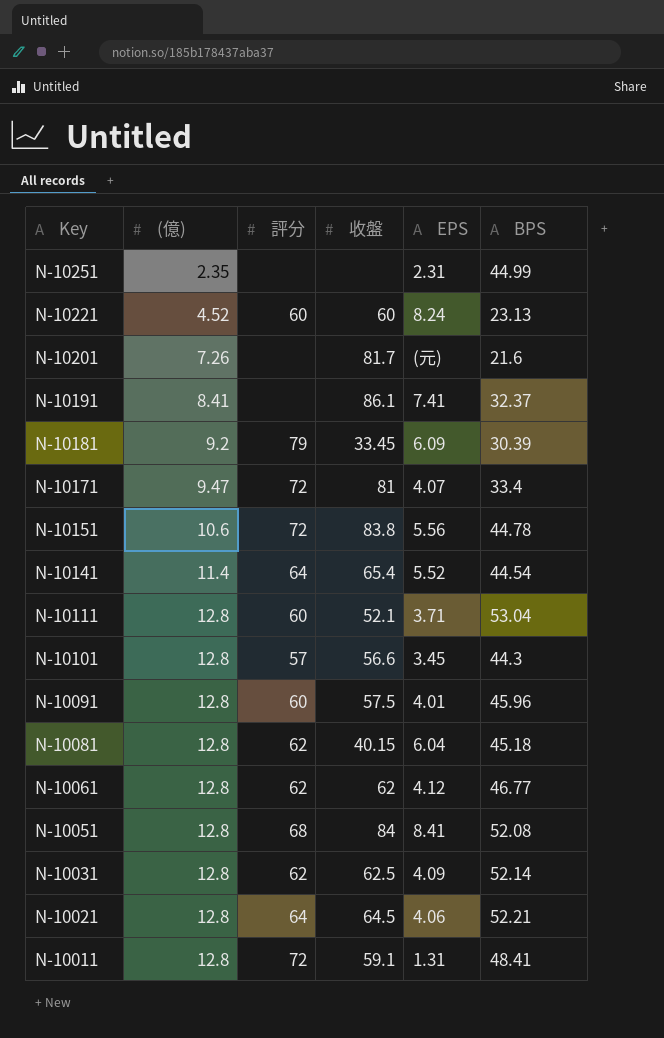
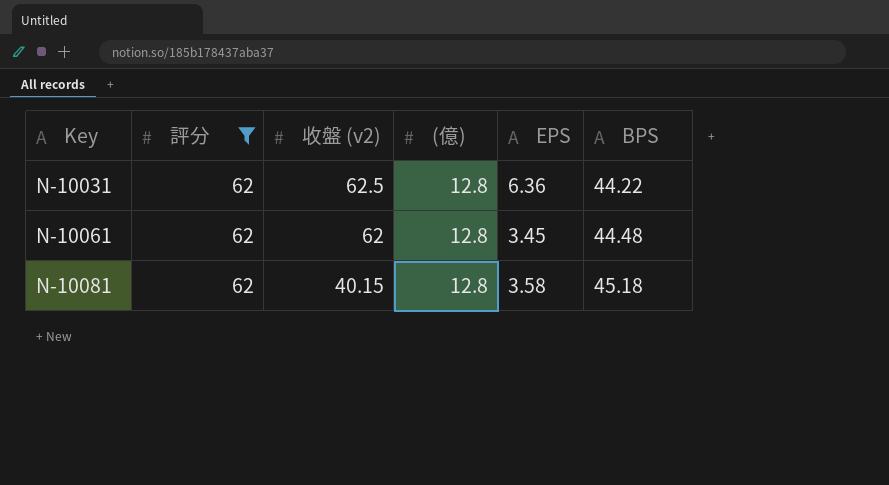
filter: none -> 評分 = 62
row order: Key descending -> Key ascending
column name: 收盤 -> 收盤 (v2)
column (億) | position: 2 -> 4
N-10031 | EPS: 4.09 -> 6.36
N-10031 | BPS: 52.14 -> 44.22
N-10061 | EPS: 4.12 -> 3.45
N-10061 | BPS: 46.77 -> 44.48
N-10081 | EPS: 6.04 -> 3.58

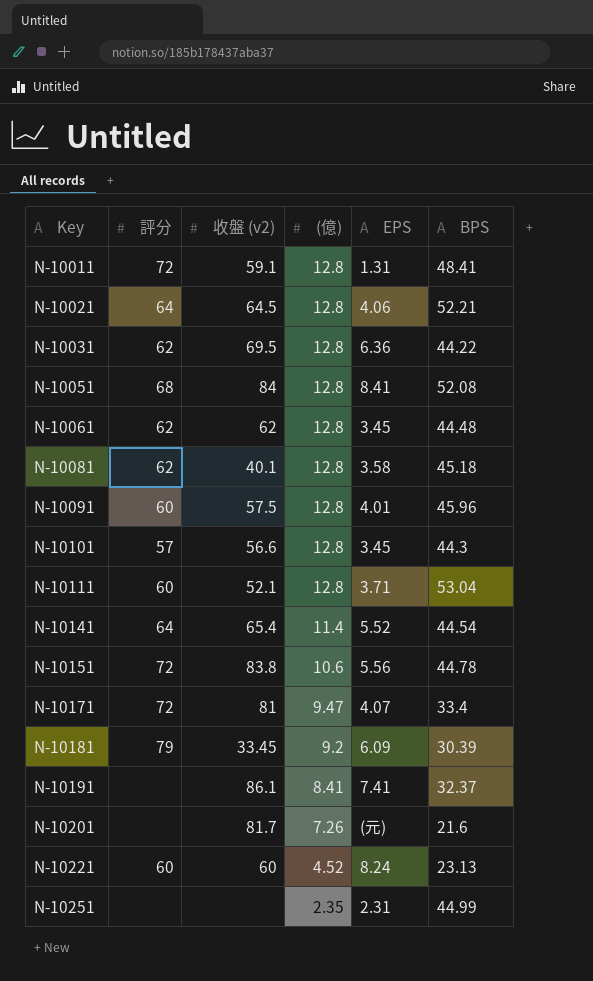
filter: 評分 = 62 -> none
N-10031 | 收盤 (v2): 62.5 -> 69.5
N-10081 | 收盤 (v2): 40.15 -> 40.1

